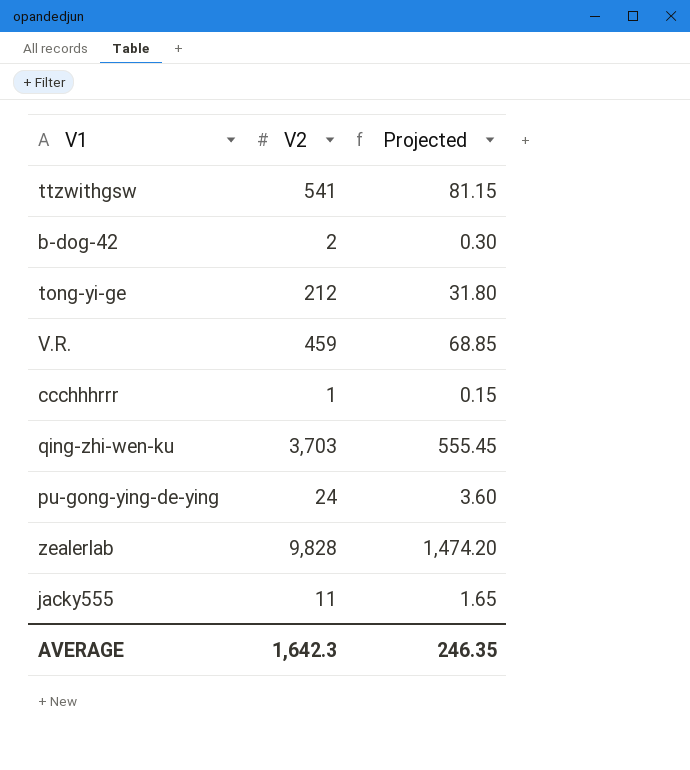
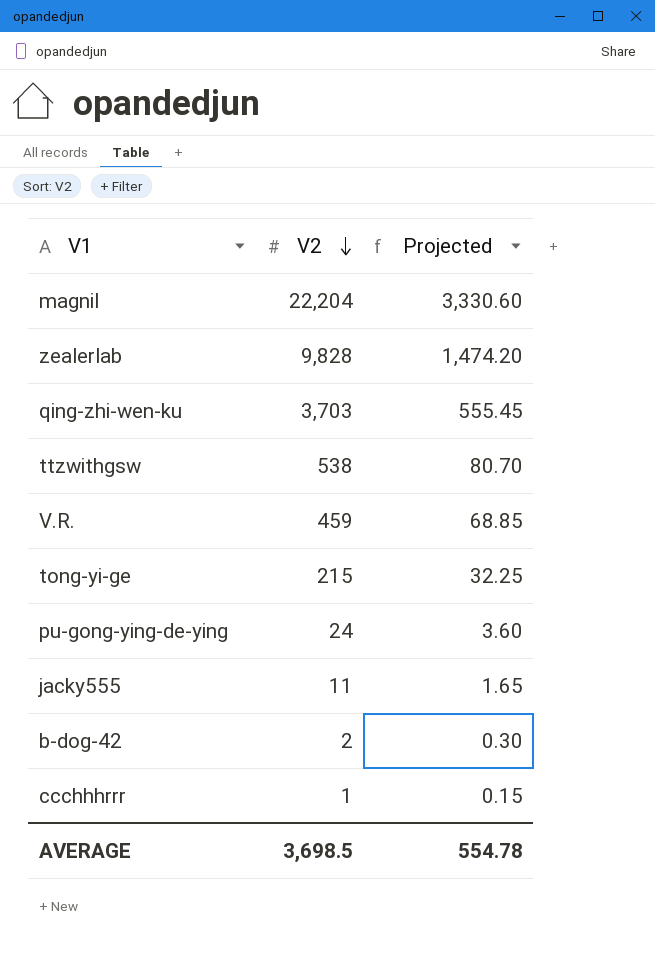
row order: none -> V2 descending
row magnil: none -> 22,204 | 3,330.60
ttzwithgsw | V2: 541 -> 538
ttzwithgsw | Projected: 81.15 -> 80.70
tong-yi-ge | V2: 212 -> 215
tong-yi-ge | Projected: 31.80 -> 32.25
AVERAGE | V2: 1,642.3 -> 3,698.5
AVERAGE | Projected: 246.35 -> 554.78

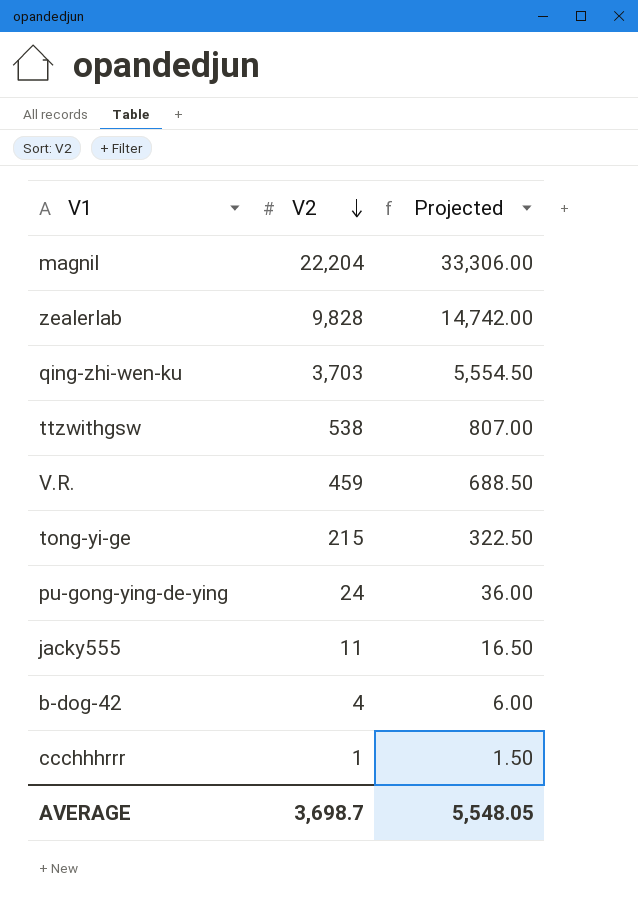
column Projected | formula: [V2] * 0.15 -> [V2] * 1.5
b-dog-42 | V2: 2 -> 4
AVERAGE | V2: 3,698.5 -> 3,698.7
AVERAGE | Projected: 554.78 -> 5,548.05

